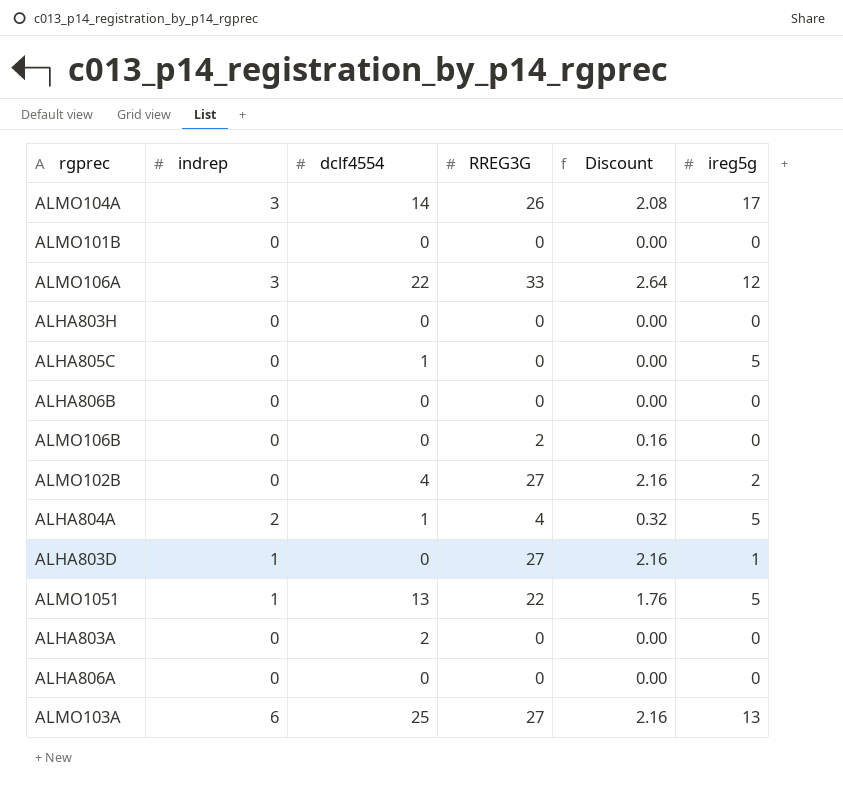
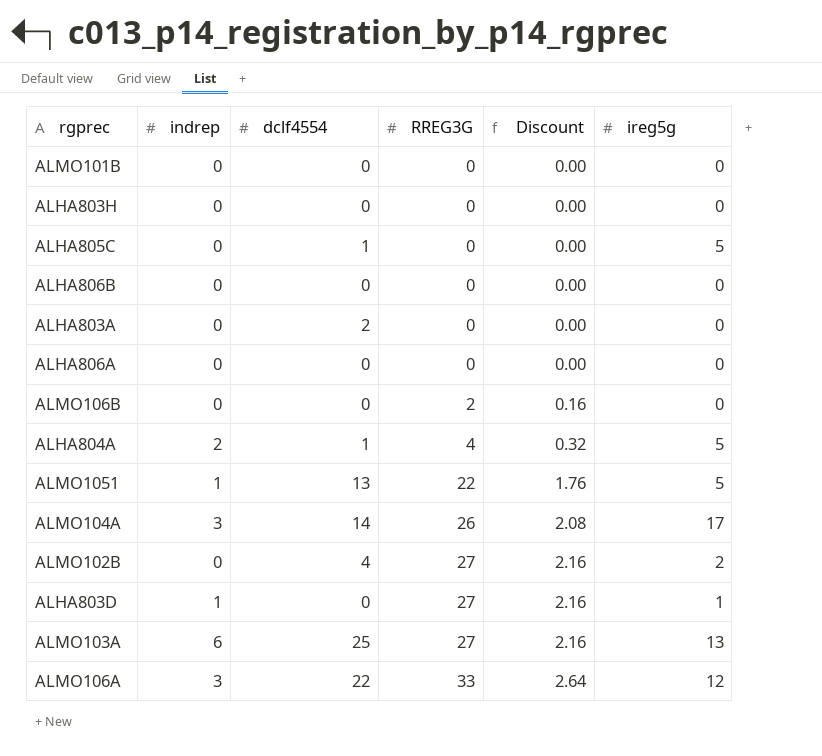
row order: none -> RREG3G ascending

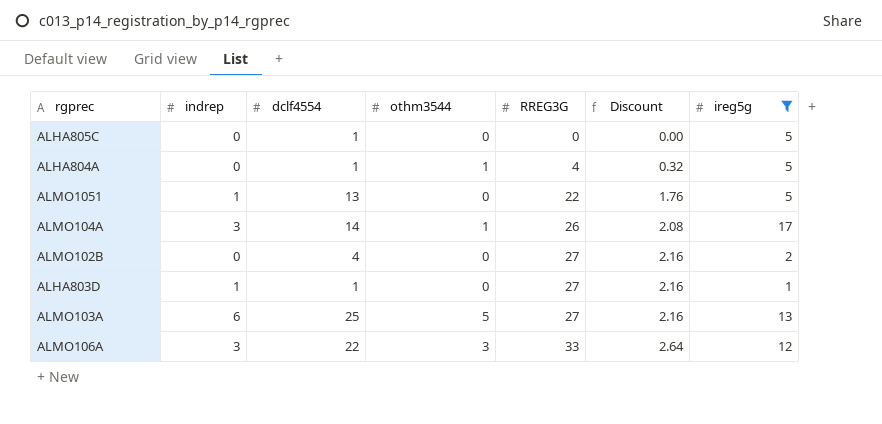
filter: none -> ireg5g != 0
column othm3544 | position: none -> 4
ALHA804A | indrep: 2 -> 0
ALHA803D | dclf4554: 0 -> 1

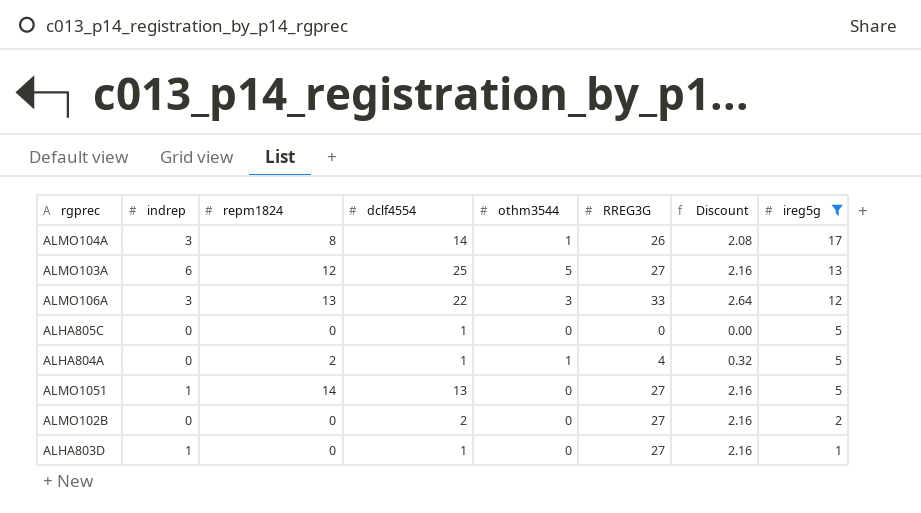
row order: RREG3G ascending -> ireg5g descending
column repm1824 | position: none -> 3
ALMO1051 | RREG3G: 22 -> 27
ALMO1051 | Discount: 1.76 -> 2.16
ALMO102B | dclf4554: 4 -> 2

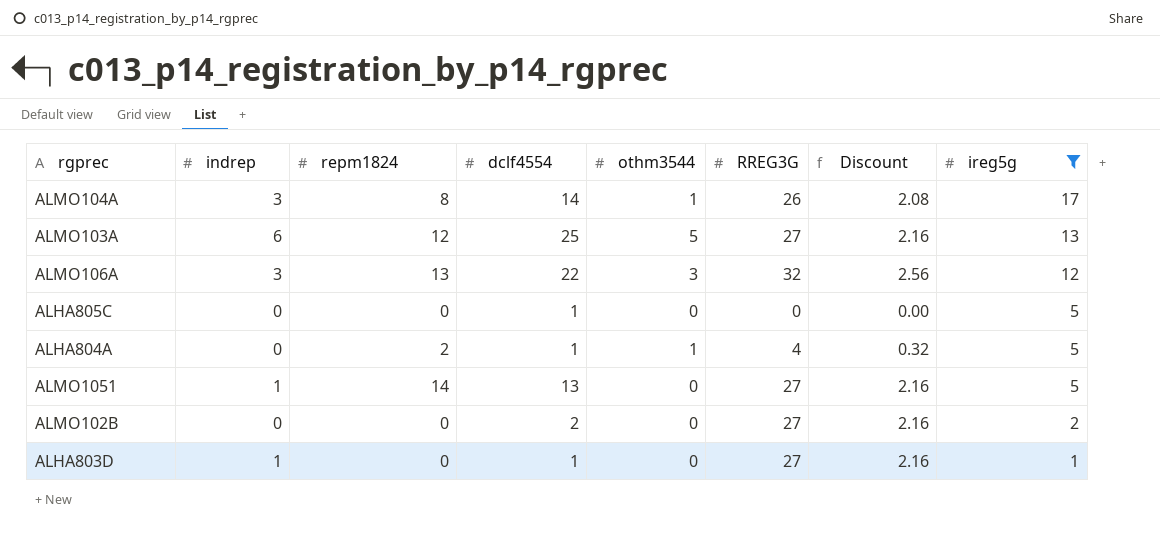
ALMO106A | RREG3G: 33 -> 32
ALMO106A | Discount: 2.64 -> 2.56

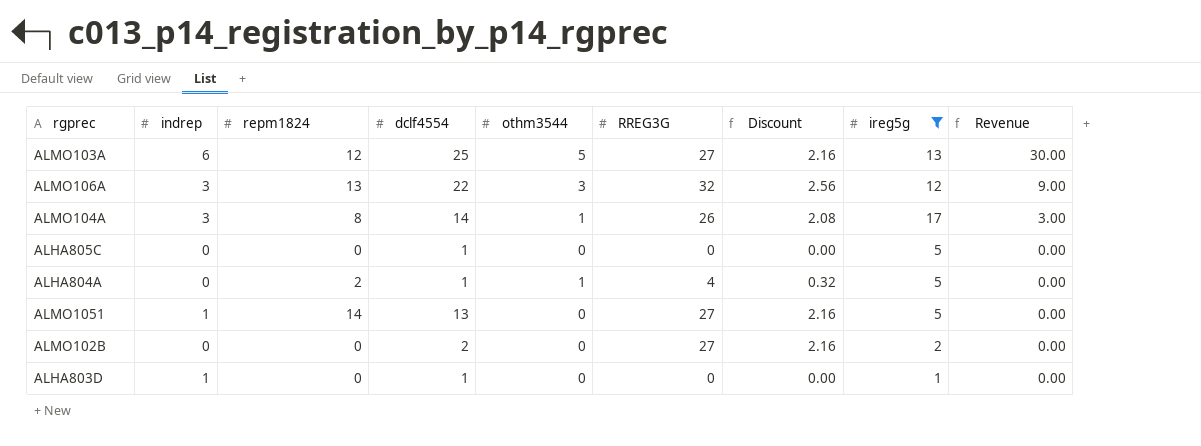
row order: ireg5g descending -> Revenue descending
column Revenue | formula: none -> [indrep] * [othm3544]
ALHA803D | RREG3G: 27 -> 0
ALHA803D | Discount: 2.16 -> 0.00

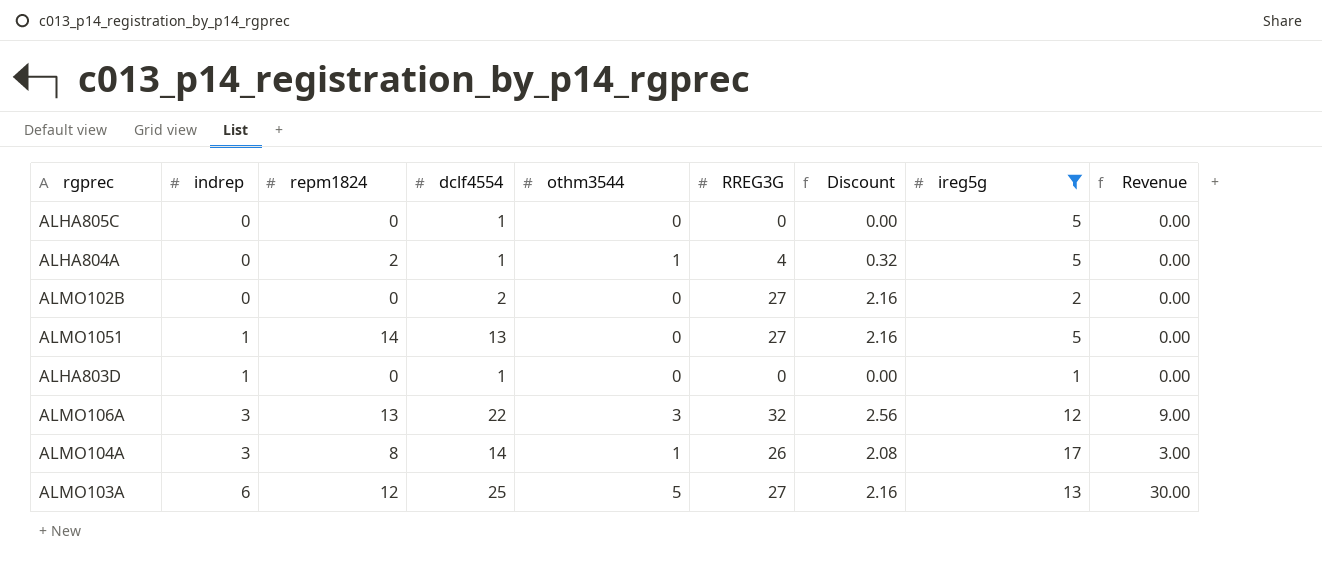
row order: Revenue descending -> indrep ascending

